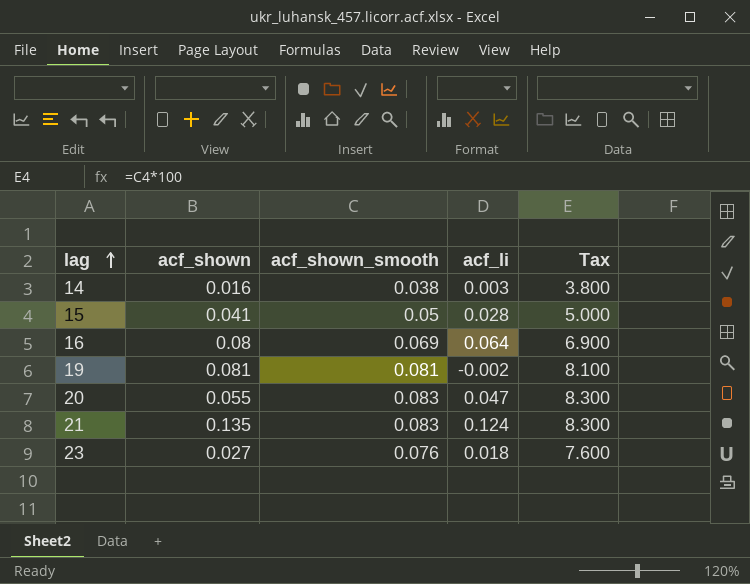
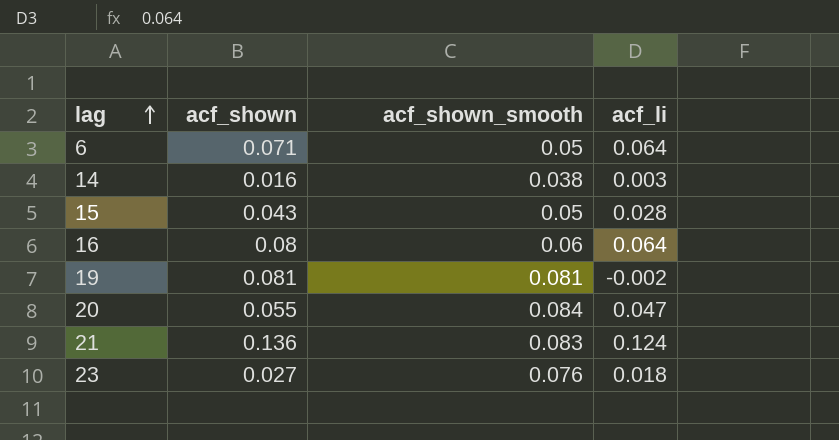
column Tax | formula: [acf_shown_smooth] * 100 -> none
row 6: none -> 0.071 | 0.05 | 0.064
15 | acf_shown: 0.041 -> 0.043
16 | acf_shown_smooth: 0.069 -> 0.06
20 | acf_shown_smooth: 0.083 -> 0.084
21 | acf_shown: 0.135 -> 0.136

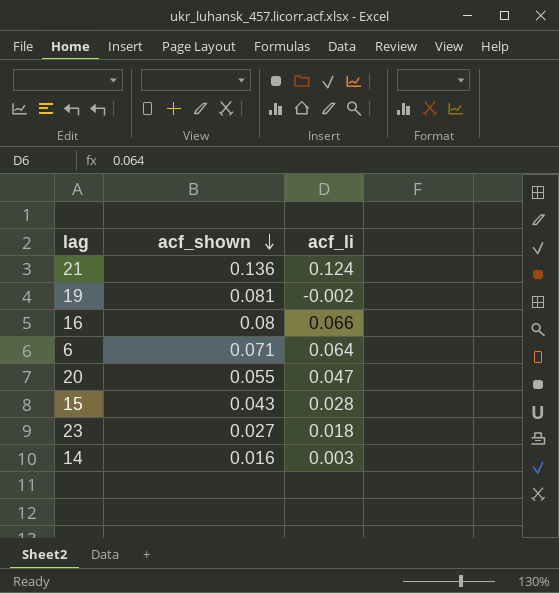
row order: lag ascending -> acf_shown descending
column acf_shown_smooth | position: 3 -> none
16 | acf_li: 0.064 -> 0.066

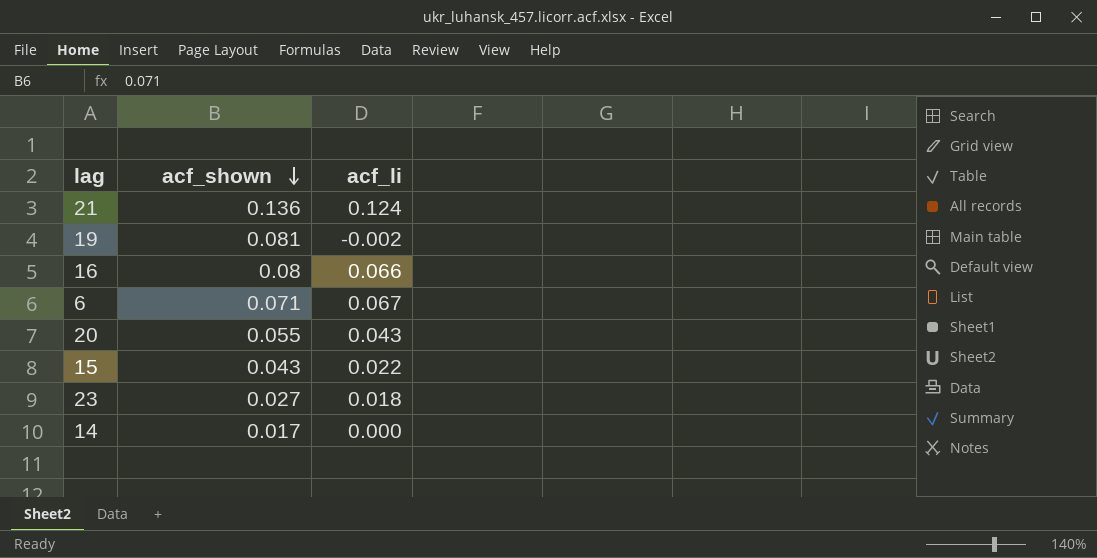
6 | acf_li: 0.064 -> 0.067
20 | acf_li: 0.047 -> 0.043
15 | acf_li: 0.028 -> 0.022
14 | acf_shown: 0.016 -> 0.017
14 | acf_li: 0.003 -> 0.000

